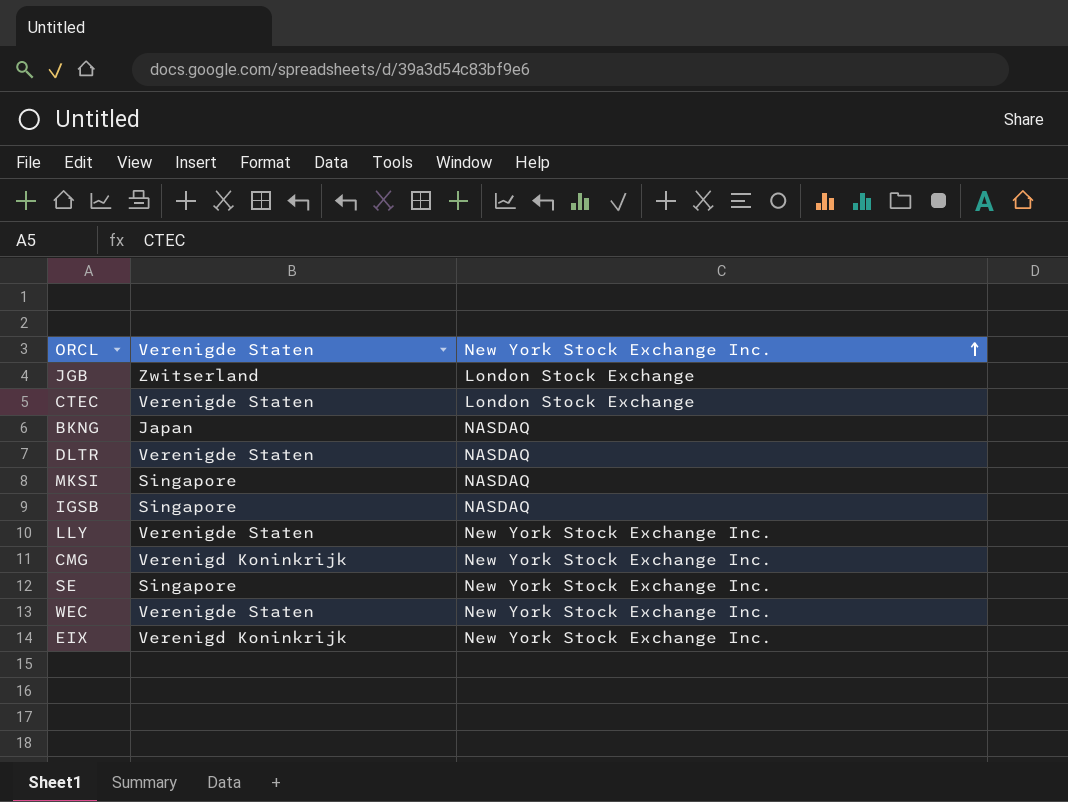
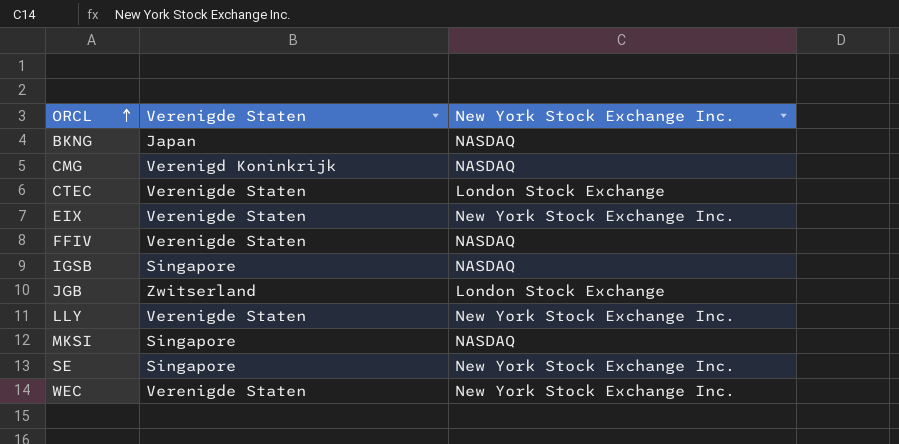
row order: New York Stock Exchange Inc. ascending -> ORCL ascending
row DLTR: Verenigde Staten | NASDAQ -> none
CMG | New York Stock Exchange Inc.: New York Stock Exchange Inc. -> NASDAQ
EIX | Verenigde Staten: Verenigd Koninkrijk -> Verenigde Staten
row FFIV: none -> Verenigde Staten | NASDAQ

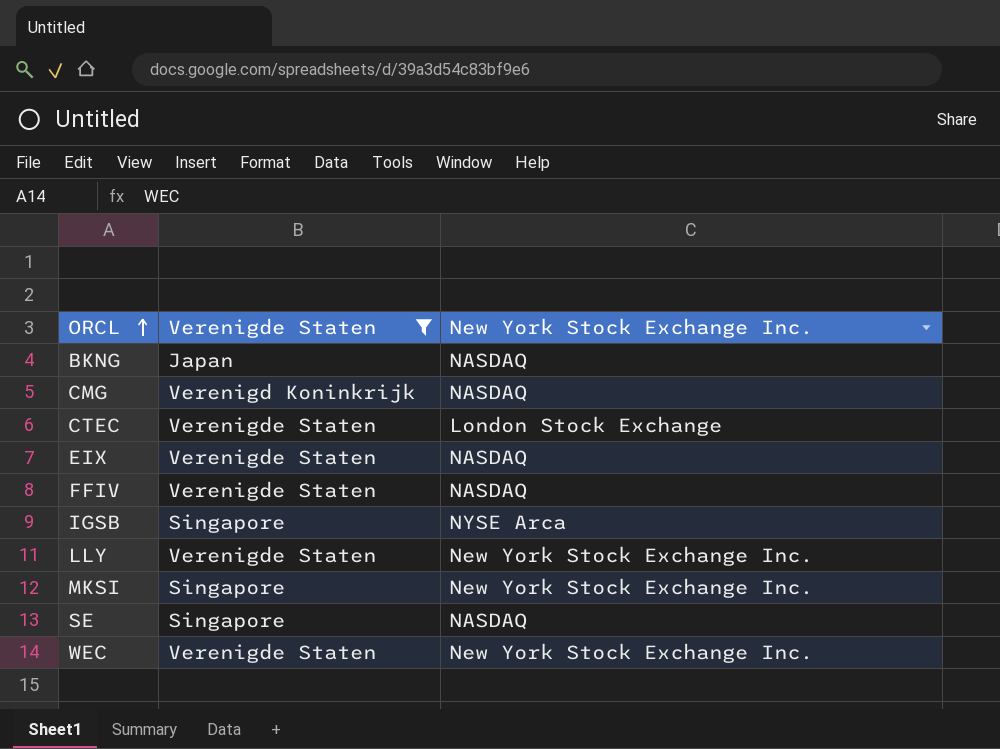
filter: none -> Verenigde Staten != Zwitserland
EIX | New York Stock Exchange Inc.: New York Stock Exchange Inc. -> NASDAQ
IGSB | New York Stock Exchange Inc.: NASDAQ -> NYSE Arca
MKSI | New York Stock Exchange Inc.: NASDAQ -> New York Stock Exchange Inc.
SE | New York Stock Exchange Inc.: New York Stock Exchange Inc. -> NASDAQ

